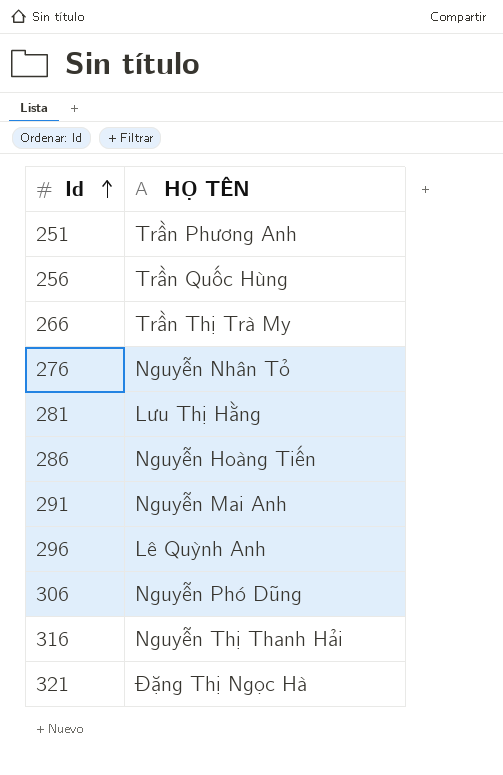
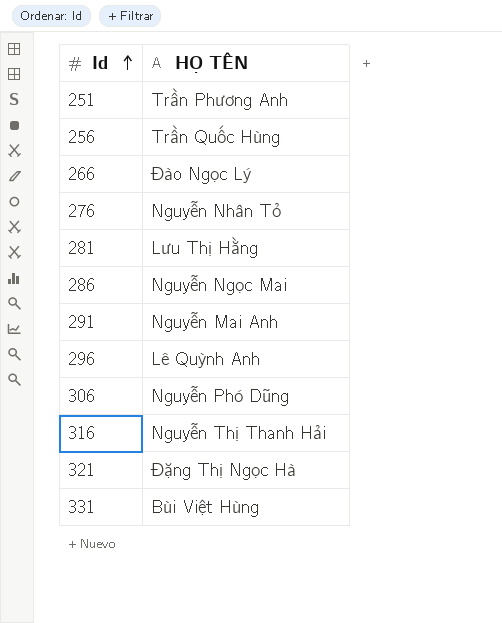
266 | HỌ TÊN: Trần Thị Trà My -> Đào Ngọc Lý
286 | HỌ TÊN: Nguyễn Hoàng Tiến -> Nguyễn Ngọc Mai
row 331: none -> Bùi Việt Hùng

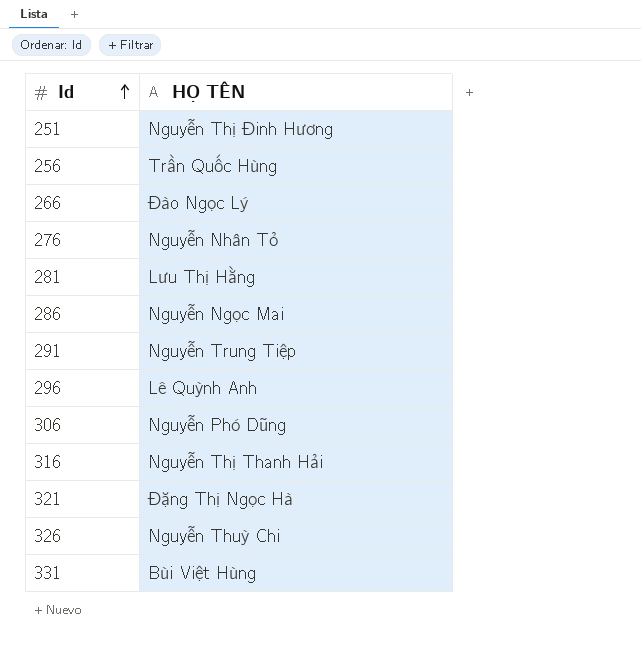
251 | HỌ TÊN: Trần Phương Anh -> Nguyễn Thị Đinh Hương
291 | HỌ TÊN: Nguyễn Mai Anh -> Nguyễn Trung Tiệp
row 326: none -> Nguyễn Thuỳ Chi

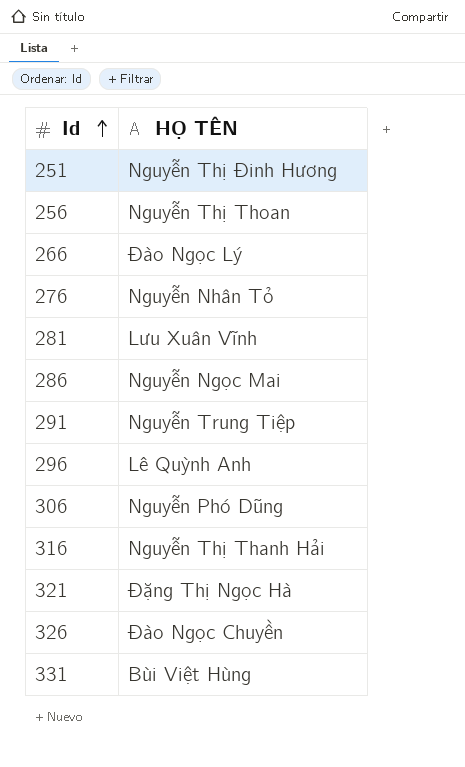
256 | HỌ TÊN: Trần Quốc Hùng -> Nguyễn Thị Thoan
281 | HỌ TÊN: Lưu Thị Hằng -> Lưu Xuân Vĩnh
326 | HỌ TÊN: Nguyễn Thuỳ Chi -> Đào Ngọc Chuyền

